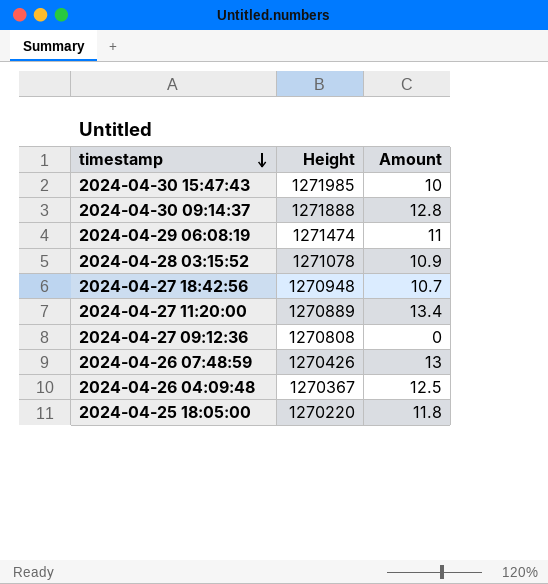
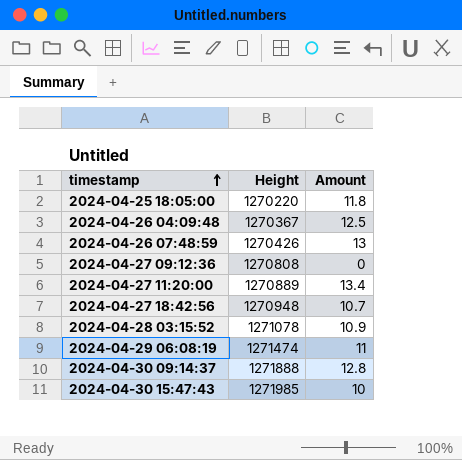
row order: timestamp descending -> timestamp ascending

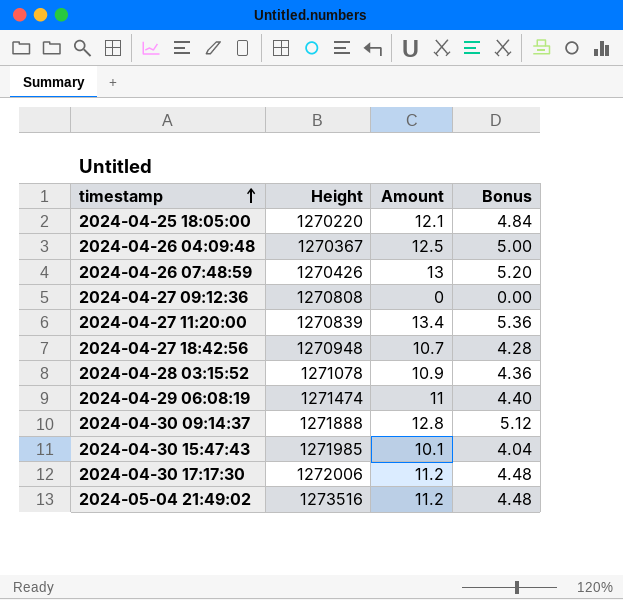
column Bonus | formula: none -> [Amount] * 0.4
2024-04-25 18:05:00 | Amount: 11.8 -> 12.1
2024-04-27 11:20:00 | Height: 1270889 -> 1270839
2024-04-30 15:47:43 | Amount: 10 -> 10.1
row 2024-04-30 17:17:30: none -> 1272006 | 11.2 | 4.48
row 2024-05-04 21:49:02: none -> 1273516 | 11.2 | 4.48

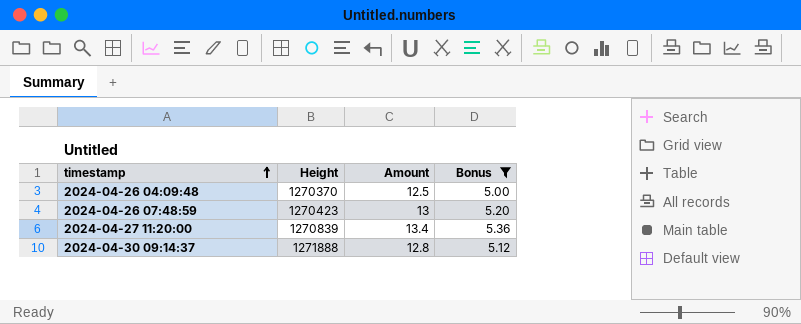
filter: none -> Bonus >= 5.00
2024-04-26 04:09:48 | Height: 1270367 -> 1270370
2024-04-26 07:48:59 | Height: 1270426 -> 1270423

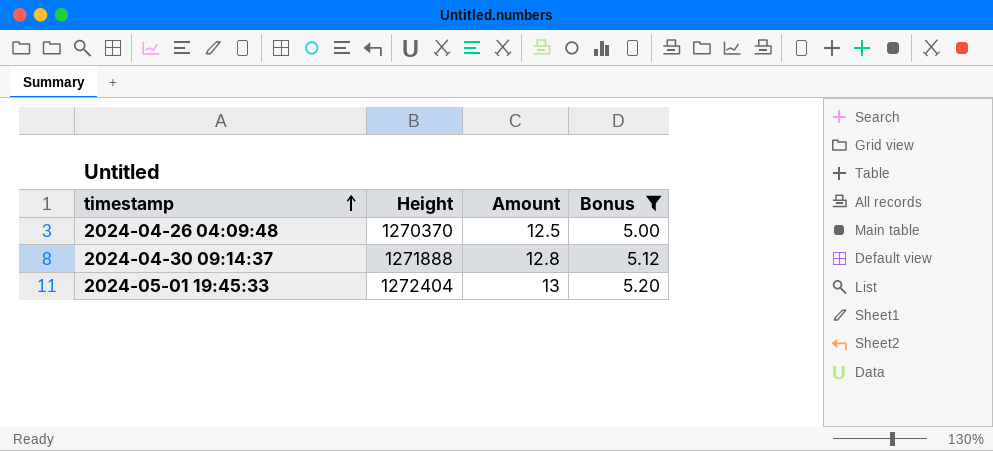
row 2024-04-26 07:48:59: 1270423 | 13 | 5.20 -> none
row 2024-04-27 11:20:00: 1270839 | 13.4 | 5.36 -> none
row 2024-05-01 19:45:33: none -> 1272404 | 13 | 5.20

